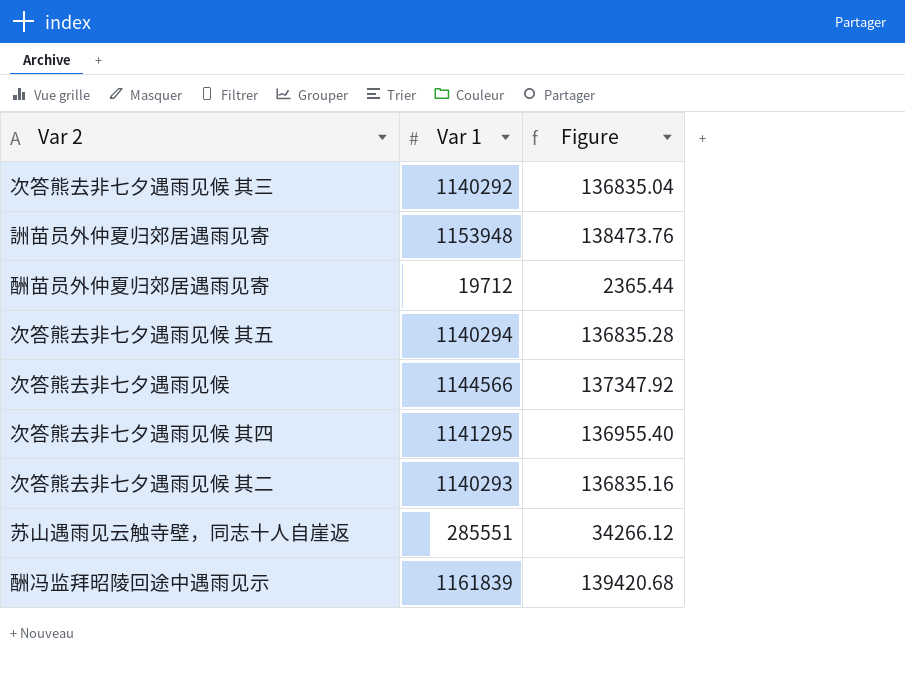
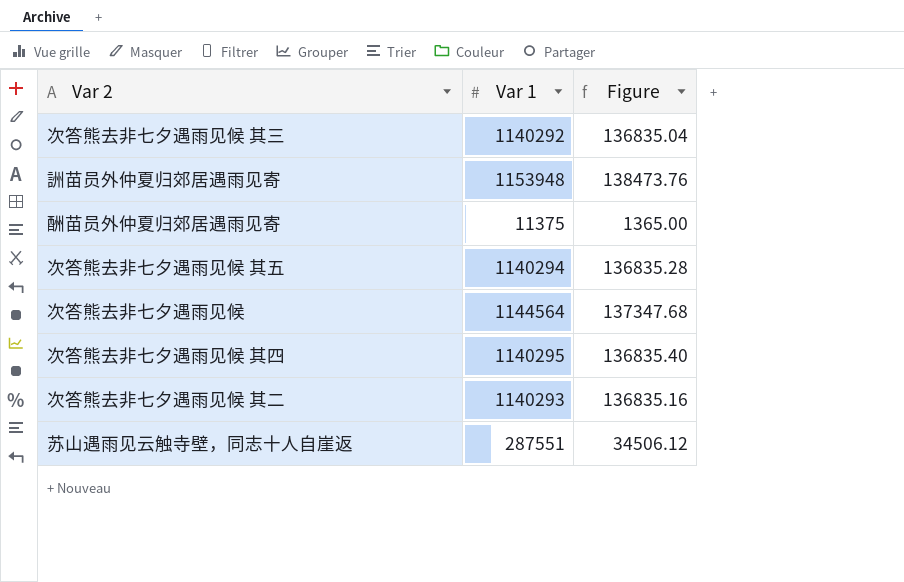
row 酬冯监拜昭陵回途中遇雨见示: 1161839 | 139420.68 -> none
酬苗员外仲夏归郊居遇雨见寄 | Var 1: 19712 -> 11375
酬苗员外仲夏归郊居遇雨见寄 | Figure: 2365.44 -> 1365.00
次答熊去非七夕遇雨见候 | Var 1: 1144566 -> 1144564
次答熊去非七夕遇雨见候 | Figure: 137347.92 -> 137347.68
次答熊去非七夕遇雨见候 其四 | Var 1: 1141295 -> 1140295
次答熊去非七夕遇雨见候 其四 | Figure: 136955.40 -> 136835.40
苏山遇雨见云触寺壁，同志十人自崖返 | Var 1: 285551 -> 287551
苏山遇雨见云触寺壁，同志十人自崖返 | Figure: 34266.12 -> 34506.12

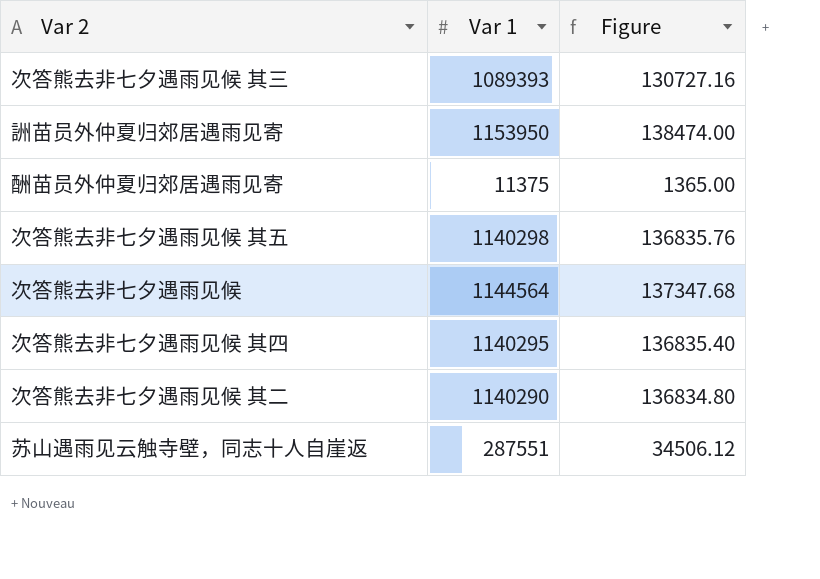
次答熊去非七夕遇雨见候 其三 | Var 1: 1140292 -> 1089393
次答熊去非七夕遇雨见候 其三 | Figure: 136835.04 -> 130727.16
詶苗员外仲夏归郊居遇雨见寄 | Var 1: 1153948 -> 1153950
詶苗员外仲夏归郊居遇雨见寄 | Figure: 138473.76 -> 138474.00
次答熊去非七夕遇雨见候 其五 | Var 1: 1140294 -> 1140298
次答熊去非七夕遇雨见候 其五 | Figure: 136835.28 -> 136835.76
次答熊去非七夕遇雨见候 其二 | Var 1: 1140293 -> 1140290
次答熊去非七夕遇雨见候 其二 | Figure: 136835.16 -> 136834.80

